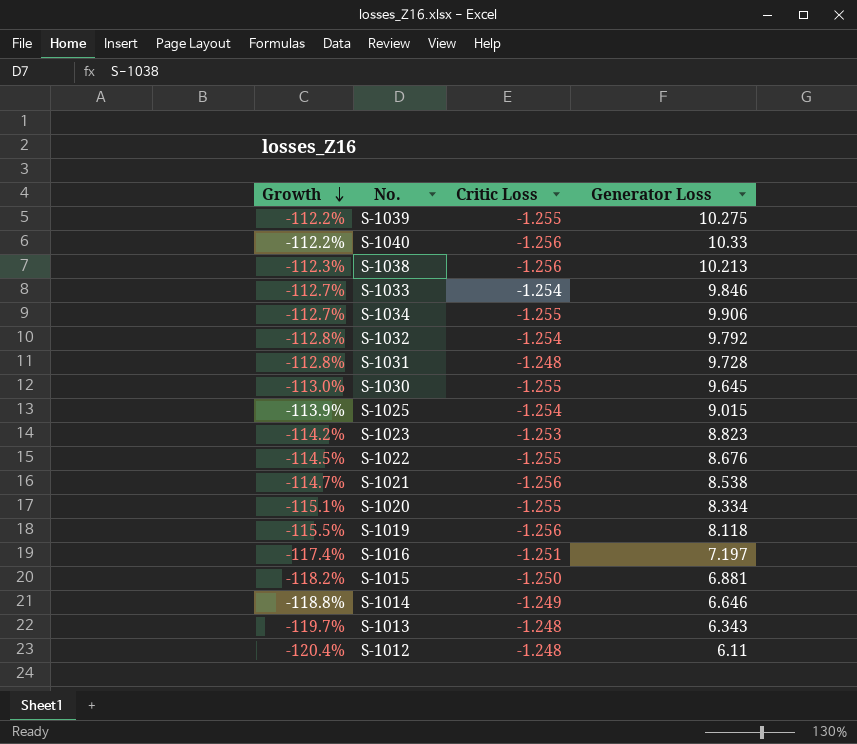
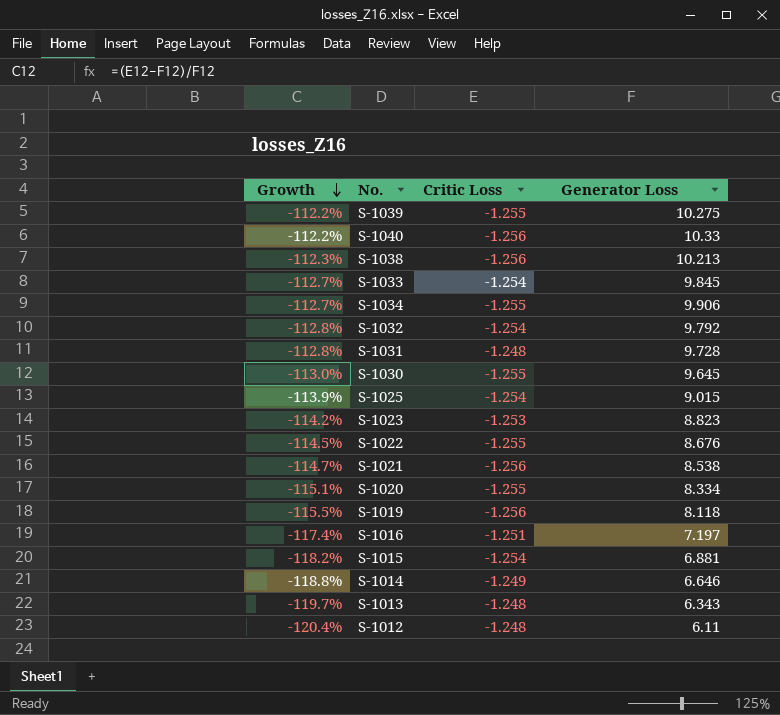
S-1033 | Generator Loss: 9.846 -> 9.845
S-1015 | Critic Loss: -1.250 -> -1.254

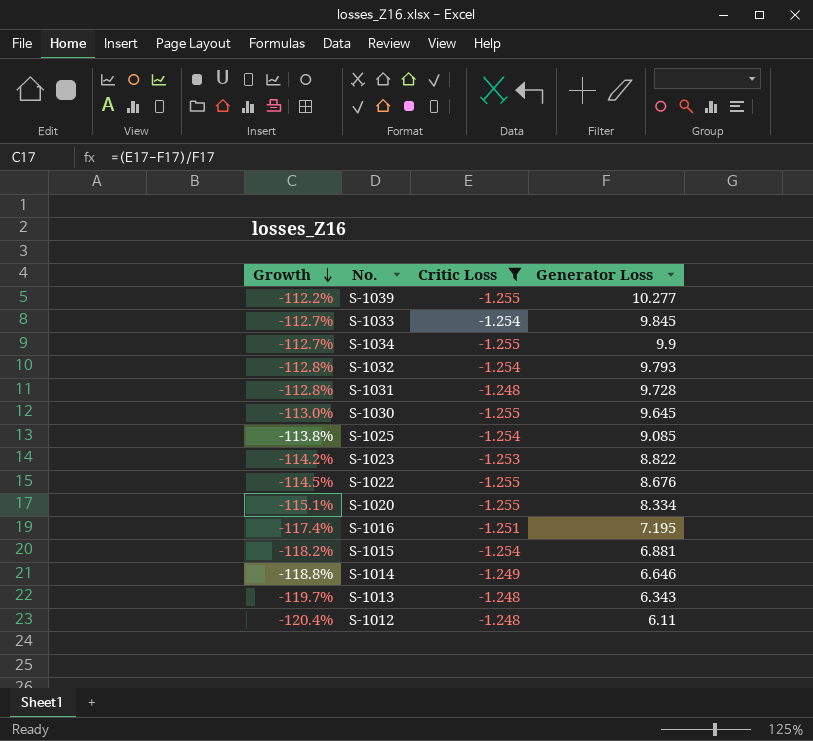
filter: none -> Critic Loss != -1.256
S-1039 | Generator Loss: 10.275 -> 10.277
S-1034 | Generator Loss: 9.906 -> 9.9
S-1032 | Generator Loss: 9.792 -> 9.793
S-1025 | Growth: -113.9% -> -113.8%
S-1025 | Generator Loss: 9.015 -> 9.085
S-1023 | Generator Loss: 8.823 -> 8.822
S-1016 | Generator Loss: 7.197 -> 7.195

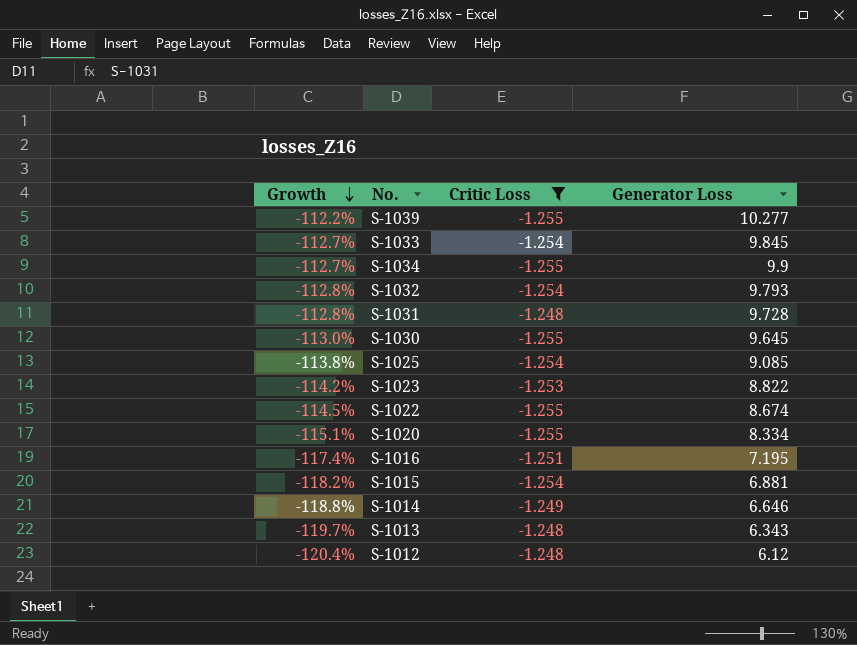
S-1022 | Generator Loss: 8.676 -> 8.674
S-1012 | Generator Loss: 6.11 -> 6.12

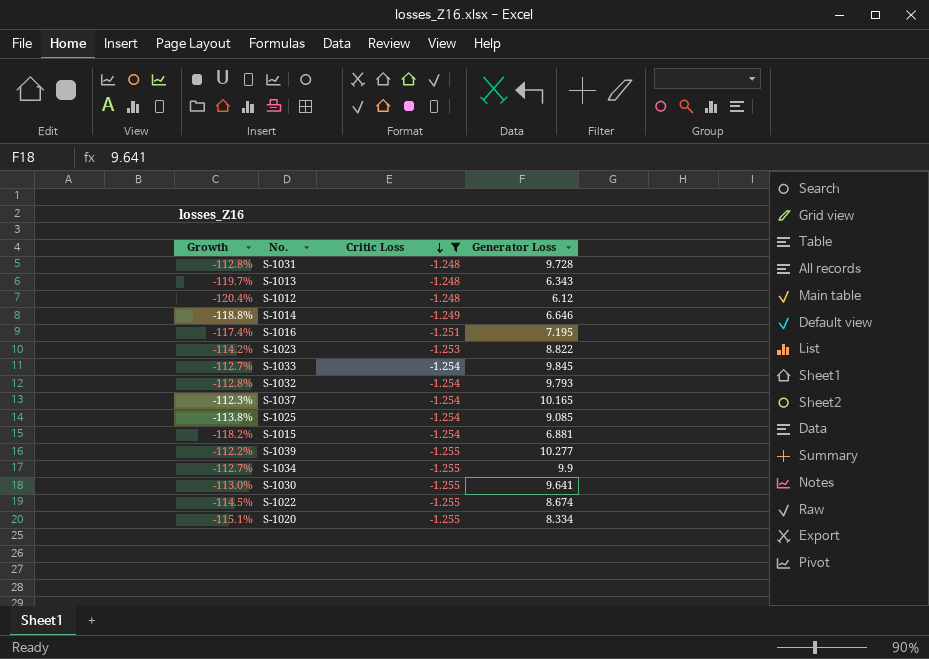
row order: Growth descending -> Critic Loss descending
row S-1037: none -> -112.3% | -1.254 | 10.165
S-1030 | Generator Loss: 9.645 -> 9.641

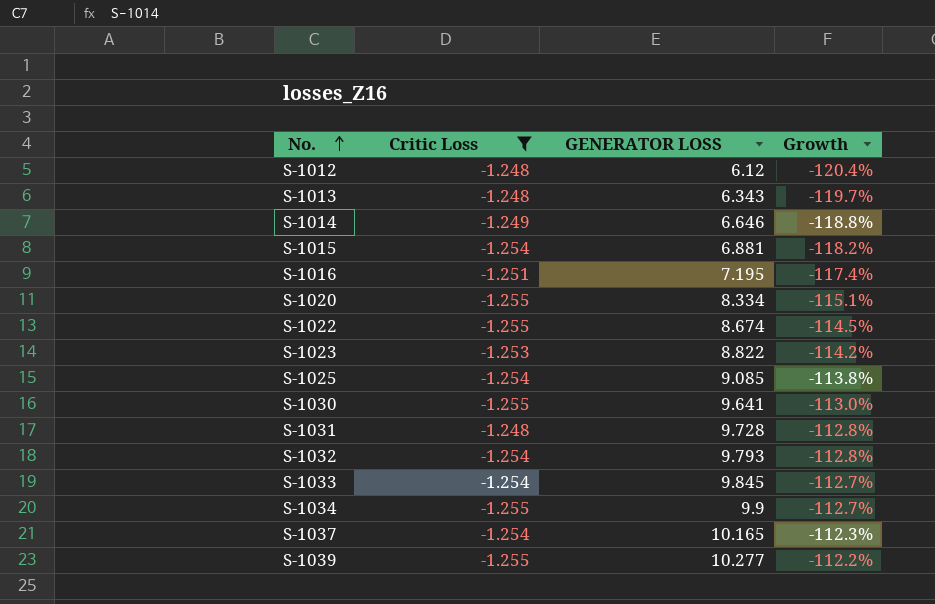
row order: Critic Loss descending -> No. ascending
column name: Generator Loss -> GENERATOR LOSS
column Growth | position: 1 -> 4

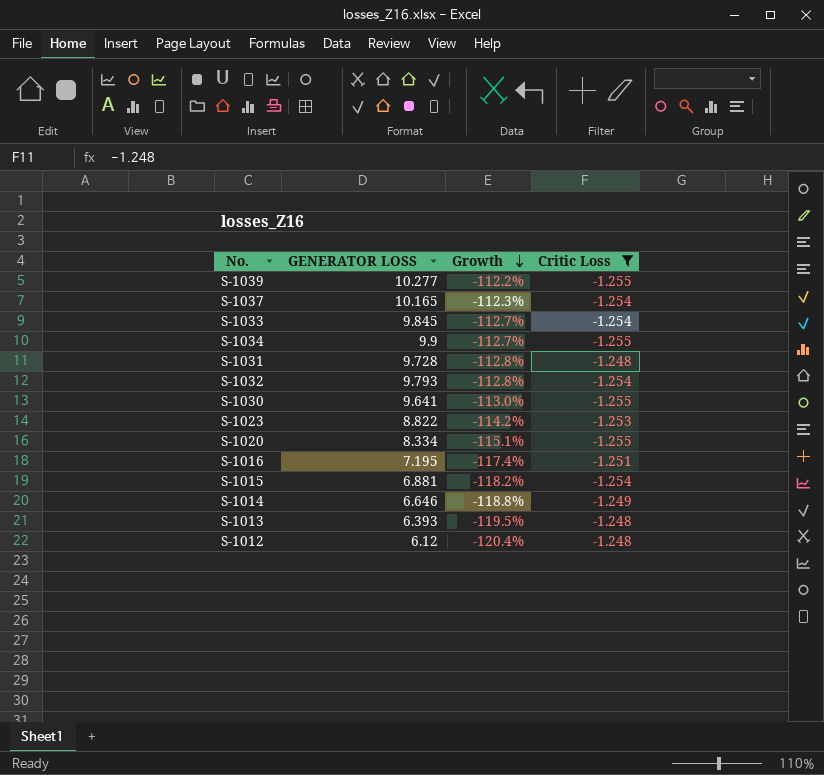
row order: No. ascending -> Growth descending
column Critic Loss | position: 2 -> 4
row S-1022: -1.255 | 8.674 | -114.5% -> none
row S-1025: -1.254 | 9.085 | -113.8% -> none
S-1013 | GENERATOR LOSS: 6.343 -> 6.393
S-1013 | Growth: -119.7% -> -119.5%

